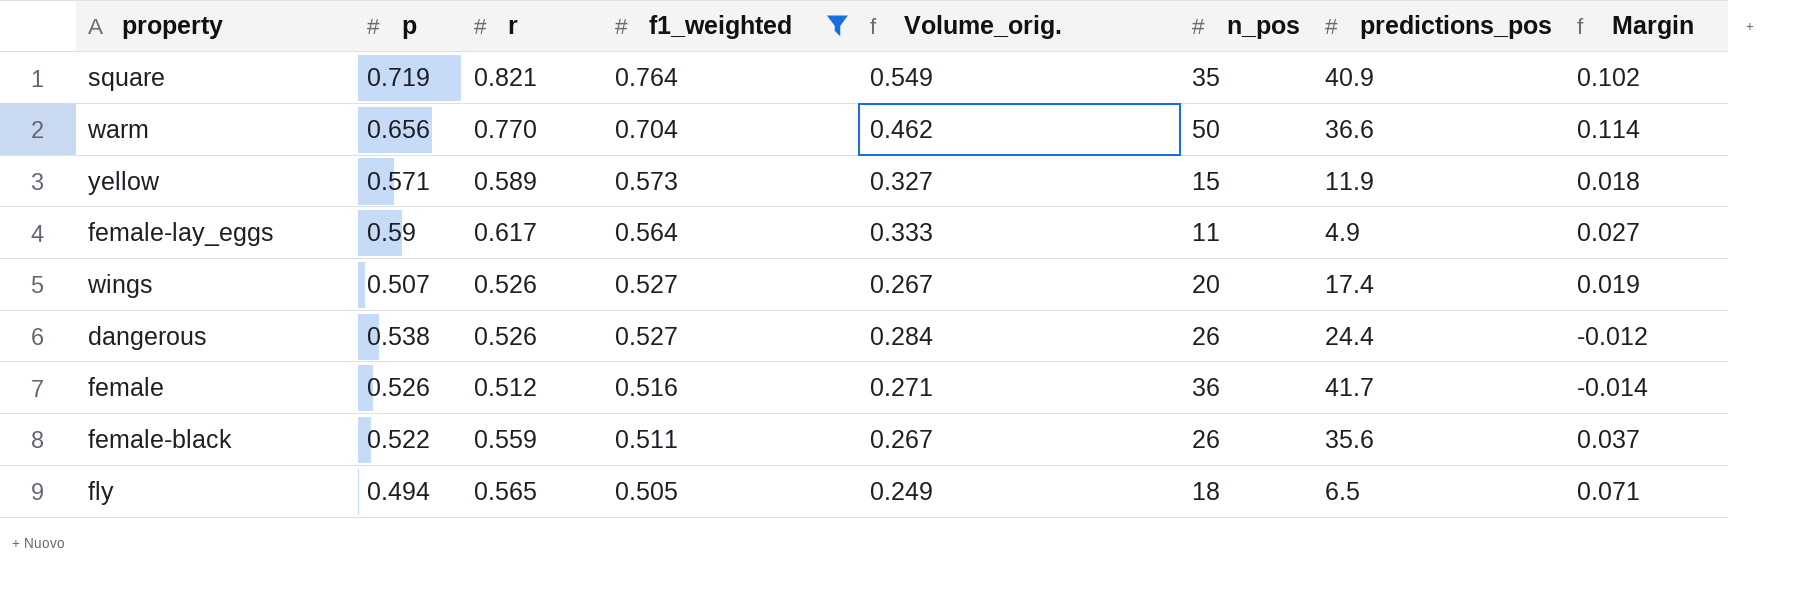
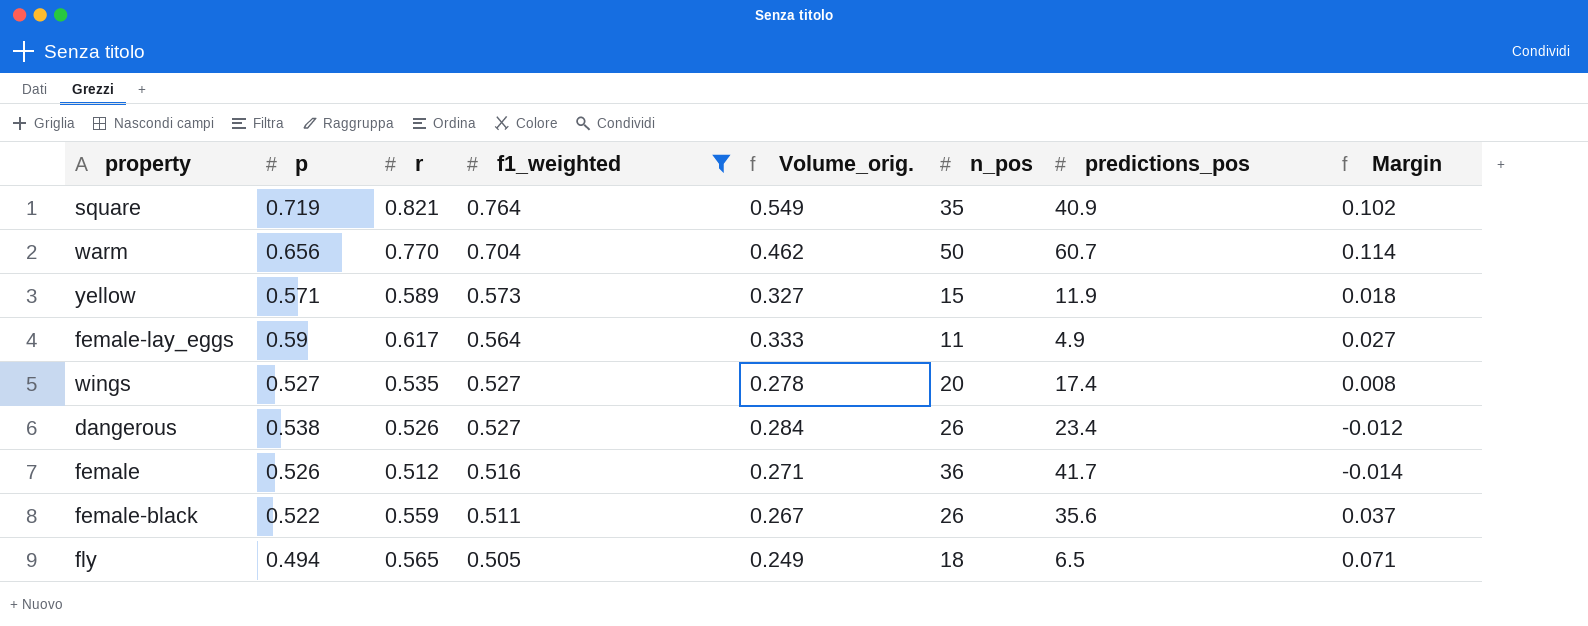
warm | predictions_pos: 36.6 -> 60.7
wings | p: 0.507 -> 0.527
wings | r: 0.526 -> 0.535
wings | Volume_orig.: 0.267 -> 0.278
wings | Margin: 0.019 -> 0.008
dangerous | predictions_pos: 24.4 -> 23.4

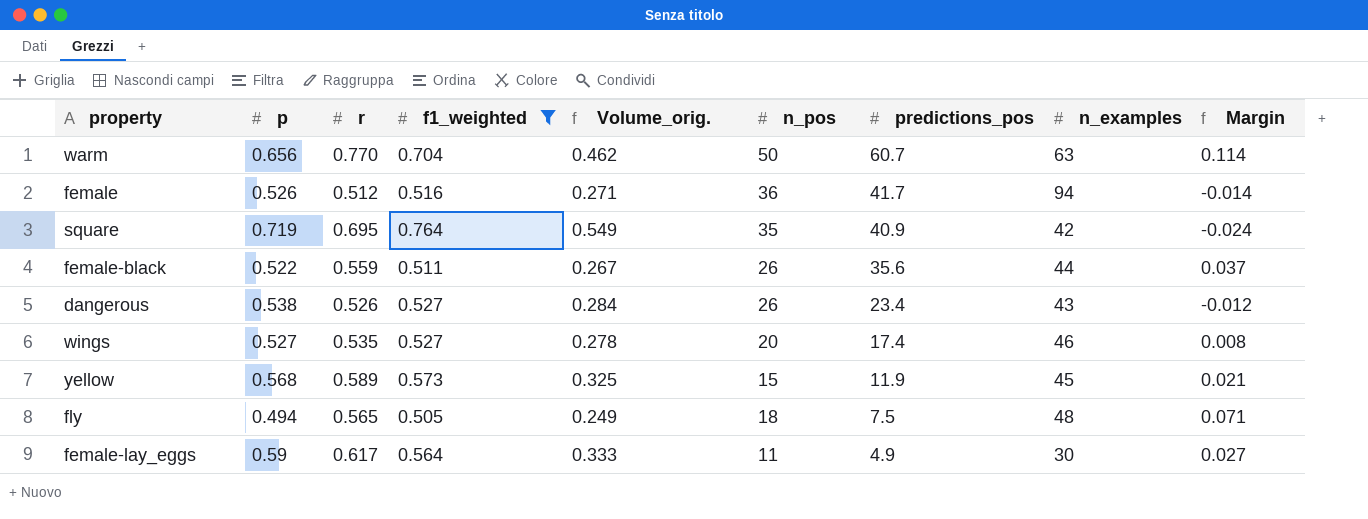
row order: f1_weighted descending -> predictions_pos descending
column n_examples | position: none -> 8
square | r: 0.821 -> 0.695
square | Margin: 0.102 -> -0.024
yellow | p: 0.571 -> 0.568
yellow | Volume_orig.: 0.327 -> 0.325
yellow | Margin: 0.018 -> 0.021
fly | predictions_pos: 6.5 -> 7.5

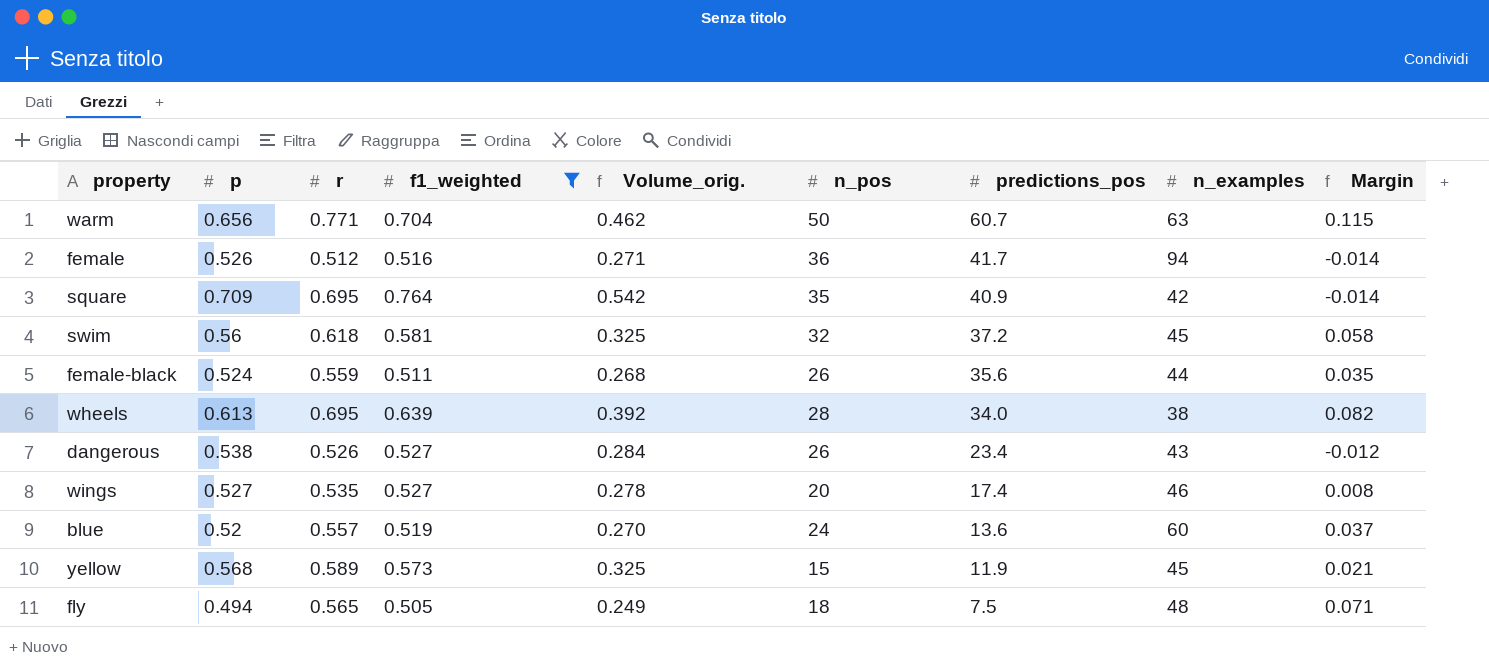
row female-lay_eggs: 0.59 | 0.617 | 0.564 | 0.333 | 11 | 4.9 | 30 | 0.027 -> none
warm | r: 0.770 -> 0.771
warm | Margin: 0.114 -> 0.115
square | p: 0.719 -> 0.709
square | Volume_orig.: 0.549 -> 0.542
square | Margin: -0.024 -> -0.014
row swim: none -> 0.56 | 0.618 | 0.581 | 0.325 | 32 | 37.2 | 45 | 0.058
female-black | p: 0.522 -> 0.524
female-black | Volume_orig.: 0.267 -> 0.268
female-black | Margin: 0.037 -> 0.035
row wheels: none -> 0.613 | 0.695 | 0.639 | 0.392 | 28 | 34.0 | 38 | 0.082
row blue: none -> 0.52 | 0.557 | 0.519 | 0.270 | 24 | 13.6 | 60 | 0.037

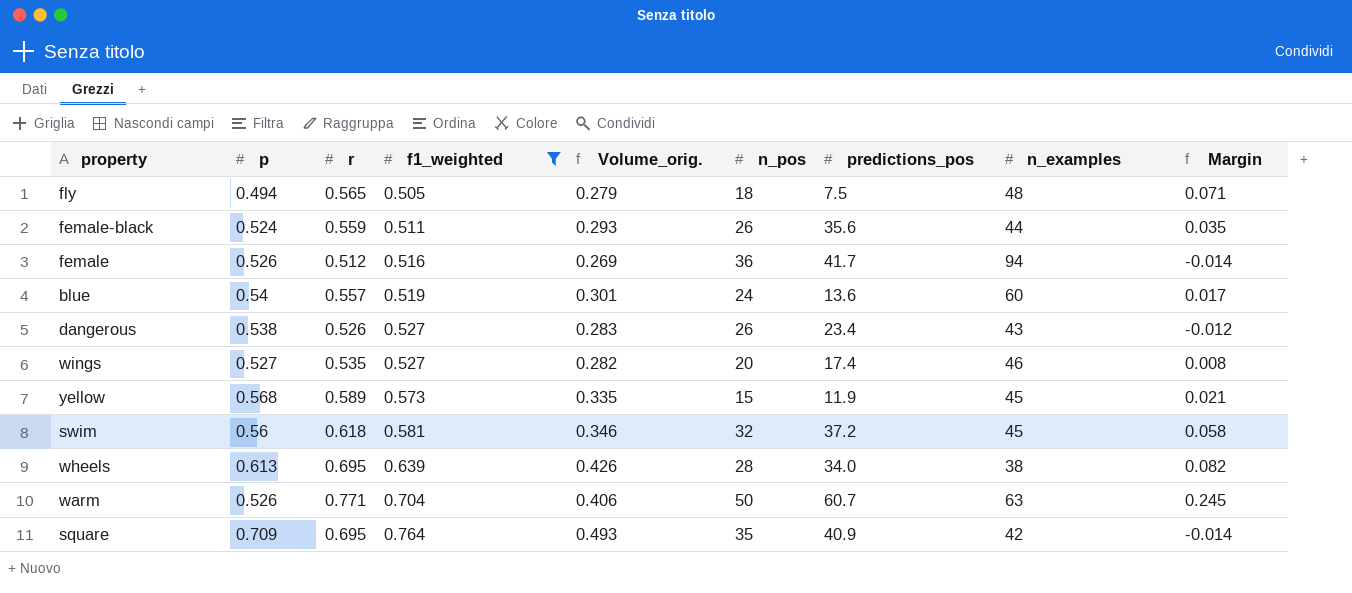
row order: predictions_pos descending -> f1_weighted ascending
column Volume_orig. | formula: [p] * [f1_weighted] -> [p] * [r]
blue | p: 0.52 -> 0.54
blue | Margin: 0.037 -> 0.017
warm | p: 0.656 -> 0.526
warm | Margin: 0.115 -> 0.245

